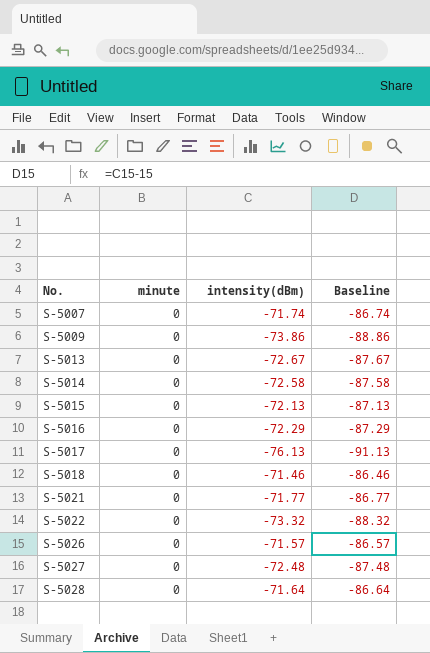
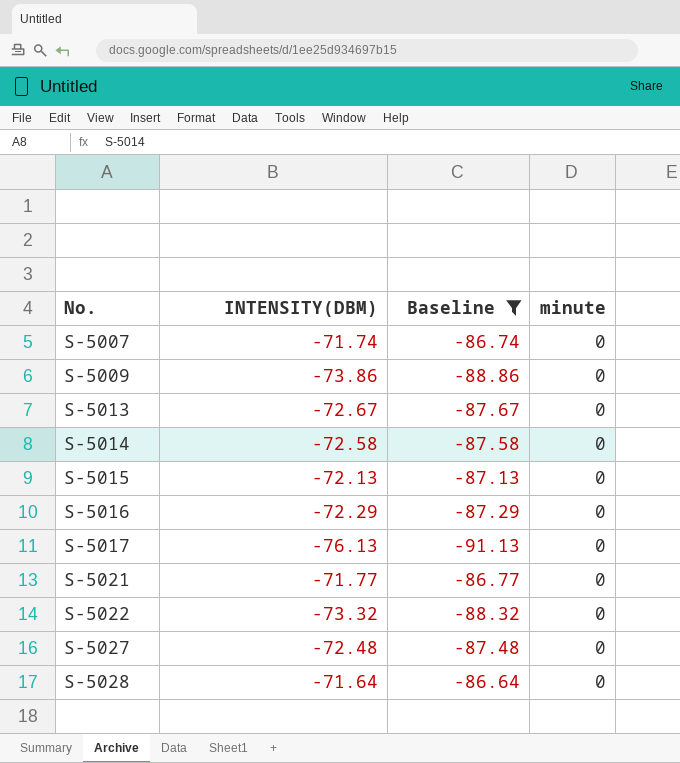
filter: none -> Baseline <= -86.64
column name: intensity(dBm) -> INTENSITY(DBM)
column minute | position: 2 -> 4

